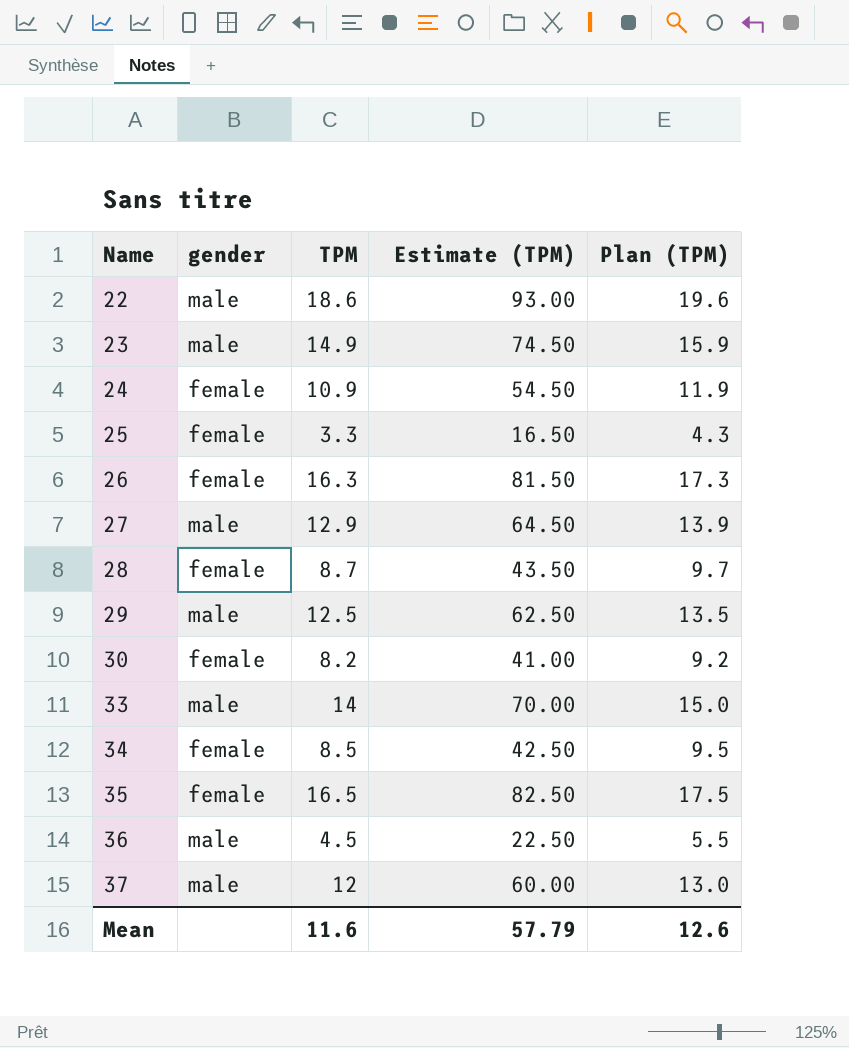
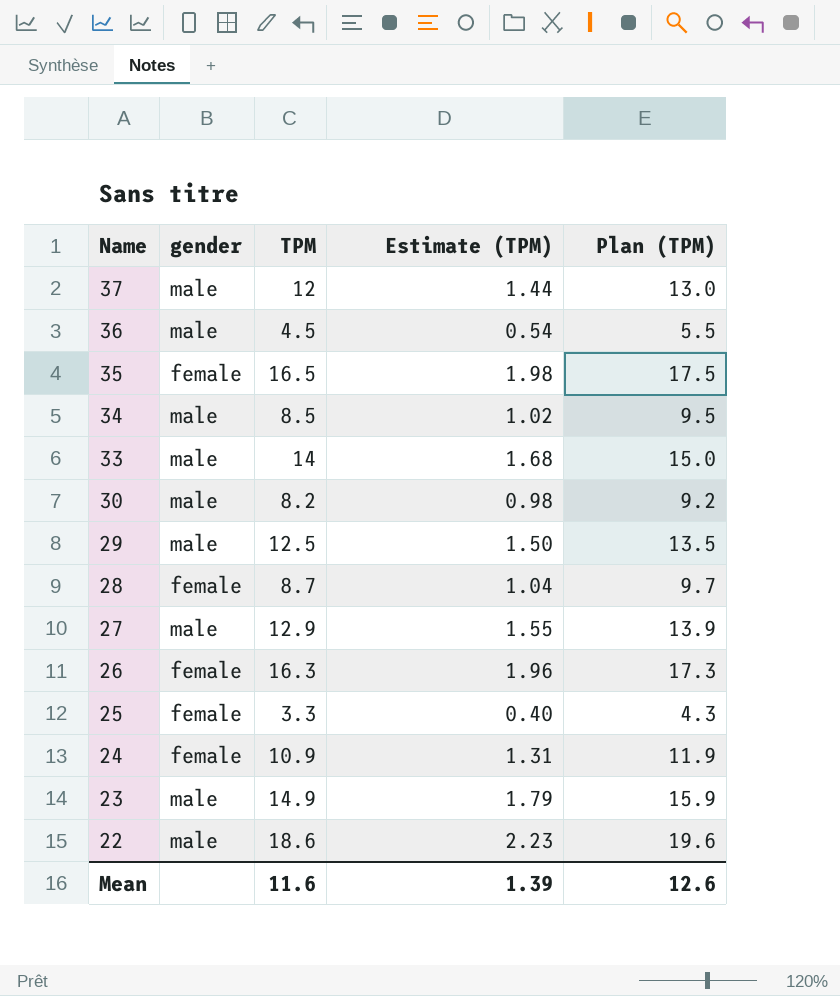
row order: Name ascending -> Name descending
column Estimate (TPM) | formula: [TPM] * 5 -> [TPM] * 0.12
34 | gender: female -> male
30 | gender: female -> male
Mean | Estimate (TPM): 57.79 -> 1.39

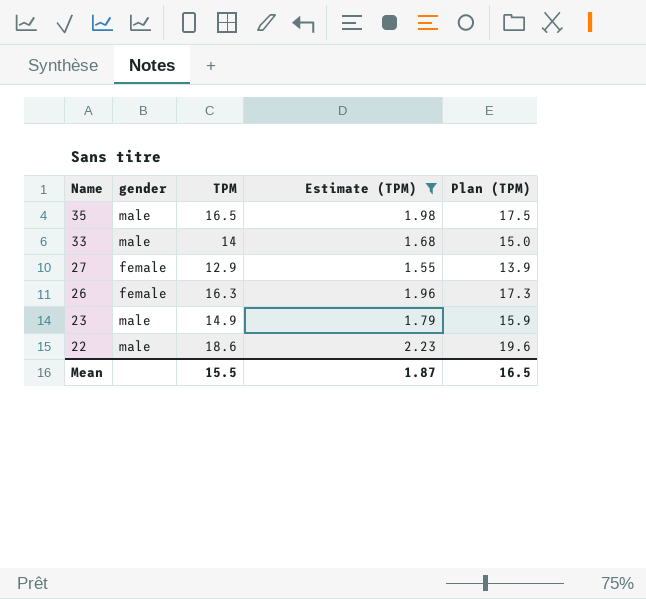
filter: none -> Estimate (TPM) >= 1.55
35 | gender: female -> male
27 | gender: male -> female
Mean | TPM: 11.6 -> 15.5
Mean | Estimate (TPM): 1.39 -> 1.87
Mean | Plan (TPM): 12.6 -> 16.5

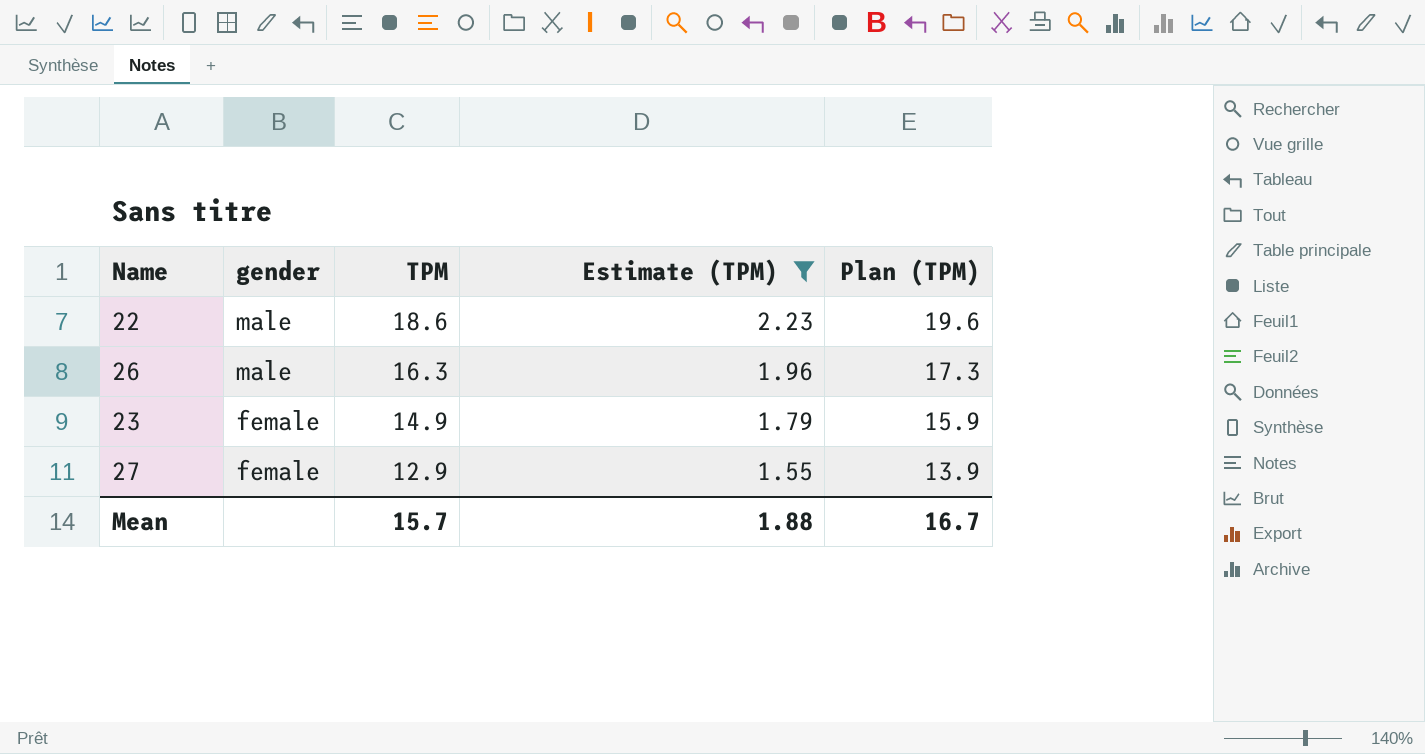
row order: Name descending -> gender descending
row 35: male | 16.5 | 1.98 | 17.5 -> none
row 33: male | 14 | 1.68 | 15.0 -> none
26 | gender: female -> male
23 | gender: male -> female
Mean | TPM: 15.5 -> 15.7
Mean | Estimate (TPM): 1.87 -> 1.88
Mean | Plan (TPM): 16.5 -> 16.7

